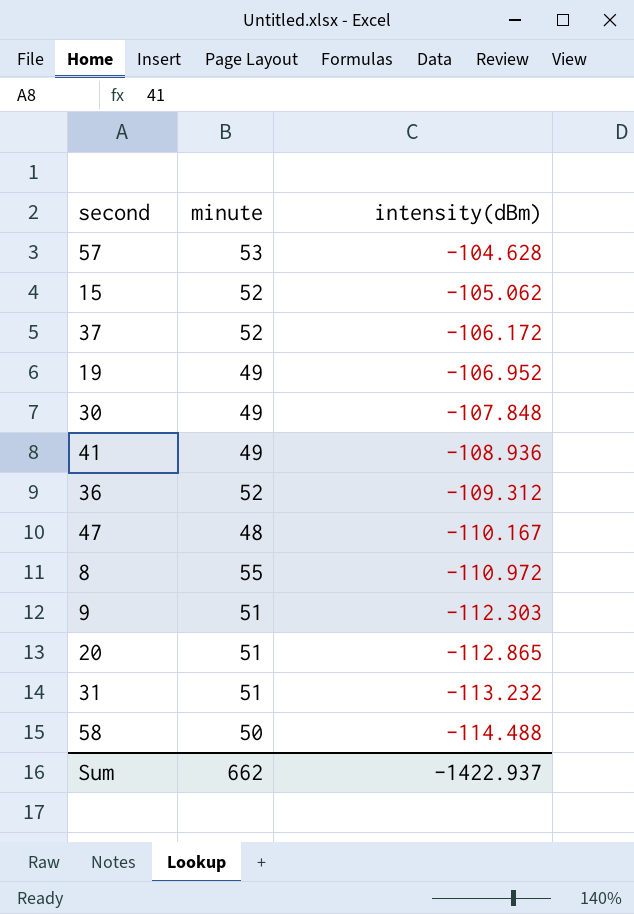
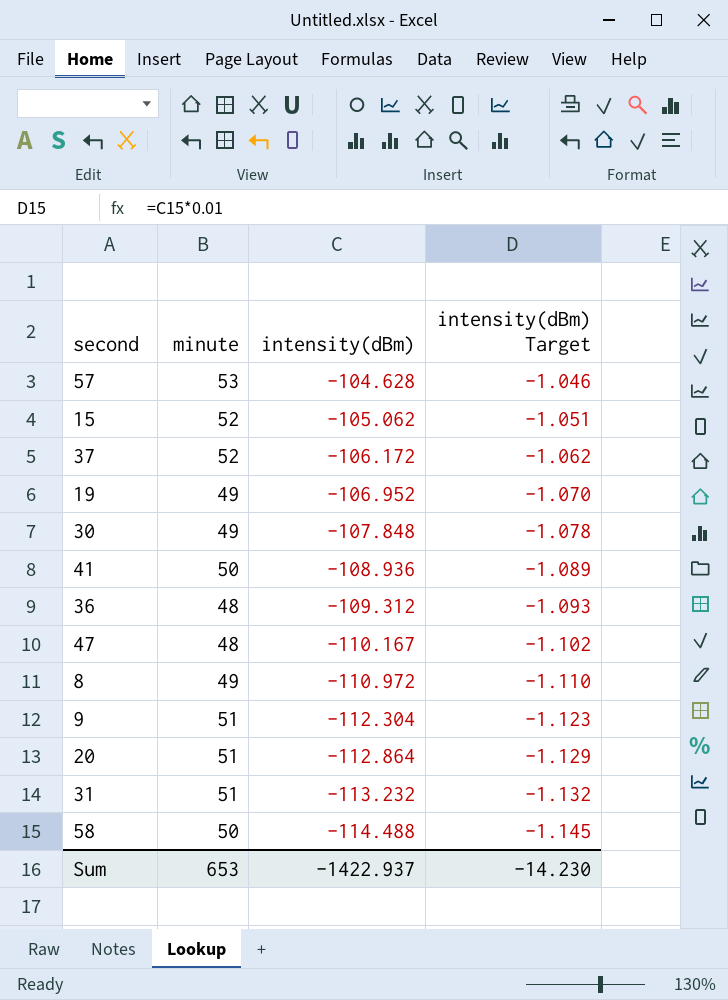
column intensity(dBm) Target | formula: none -> [intensity(dBm)] * 0.01
41 | minute: 49 -> 50
36 | minute: 52 -> 48
8 | minute: 55 -> 49
9 | intensity(dBm): -112.303 -> -112.304
20 | intensity(dBm): -112.865 -> -112.864
Sum | minute: 662 -> 653

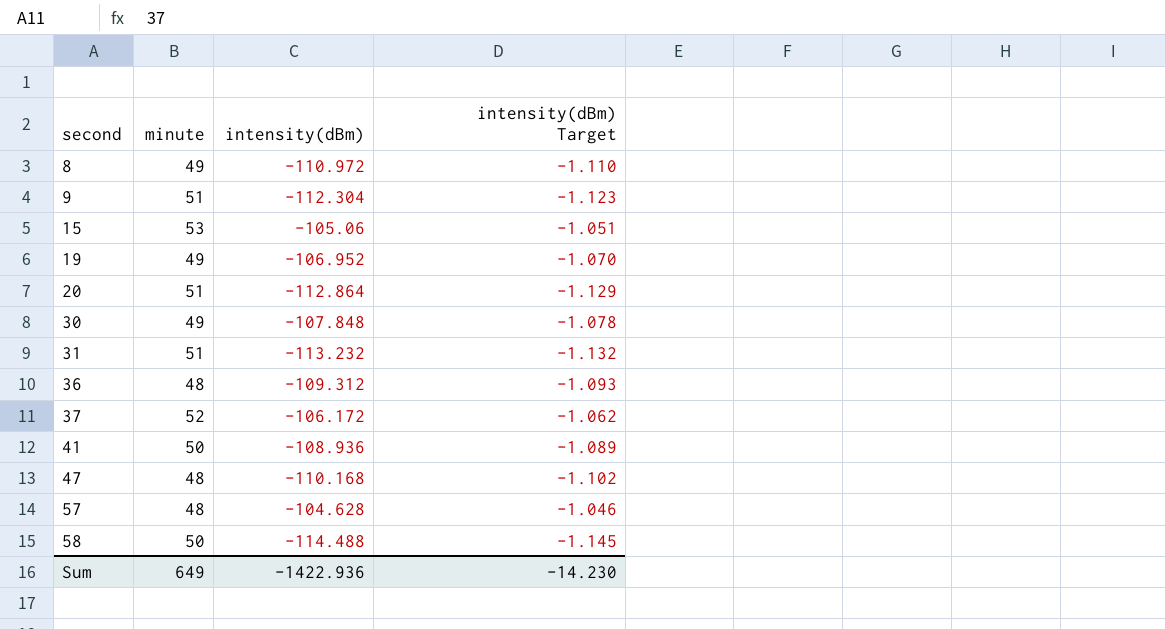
row order: intensity(dBm) descending -> second ascending
15 | minute: 52 -> 53
15 | intensity(dBm): -105.062 -> -105.06
47 | intensity(dBm): -110.167 -> -110.168
57 | minute: 53 -> 48
Sum | minute: 653 -> 649
Sum | intensity(dBm): -1422.937 -> -1422.936

